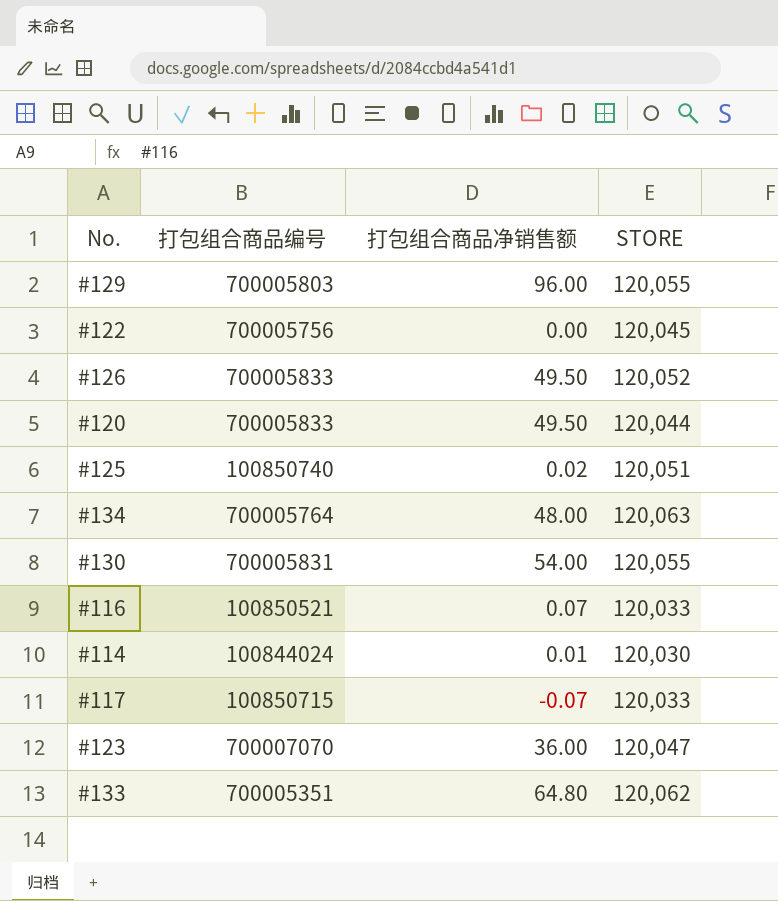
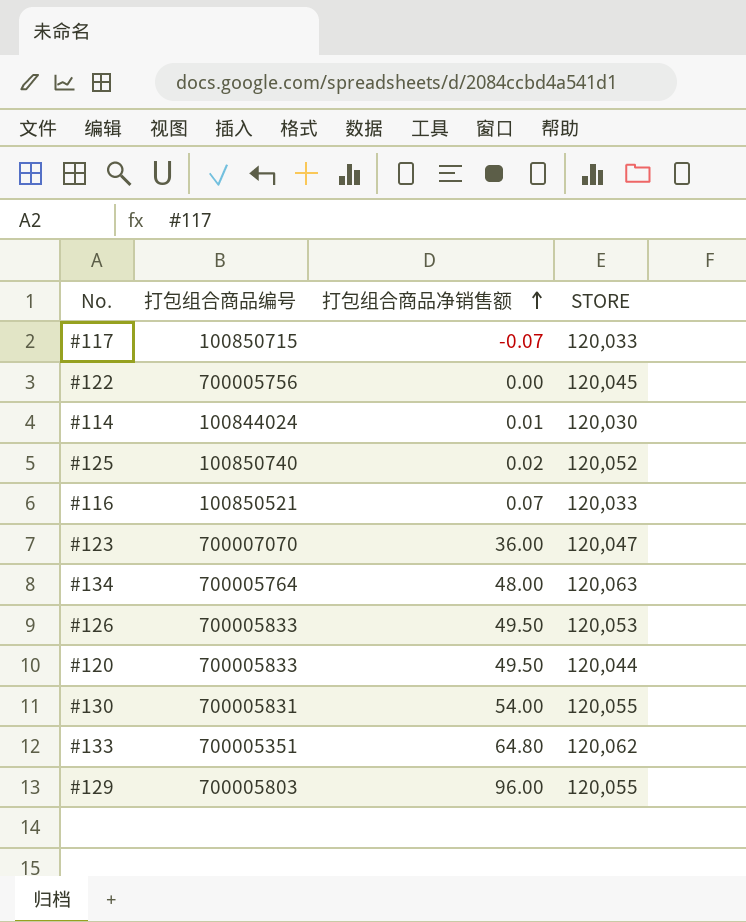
row order: none -> 打包组合商品净销售额 ascending
#125 | STORE: 120,051 -> 120,052
#126 | STORE: 120,052 -> 120,053

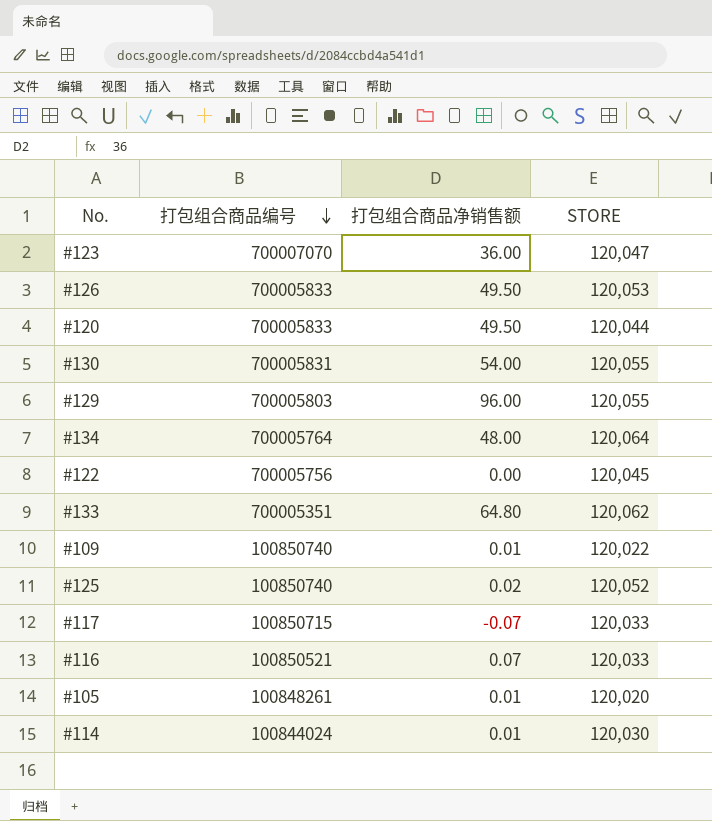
row order: 打包组合商品净销售额 ascending -> 打包组合商品编号 descending
#134 | STORE: 120,063 -> 120,064
row #109: none -> 100850740 | 0.01 | 120,022
row #105: none -> 100848261 | 0.01 | 120,020

